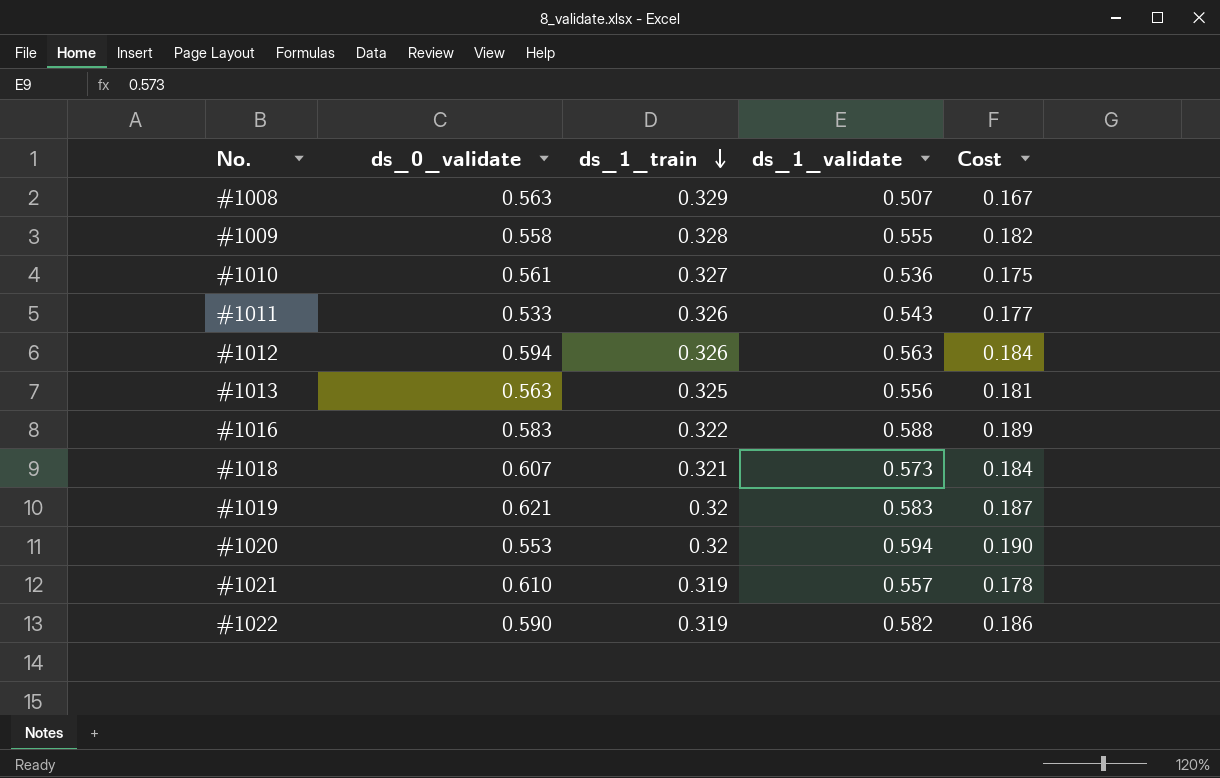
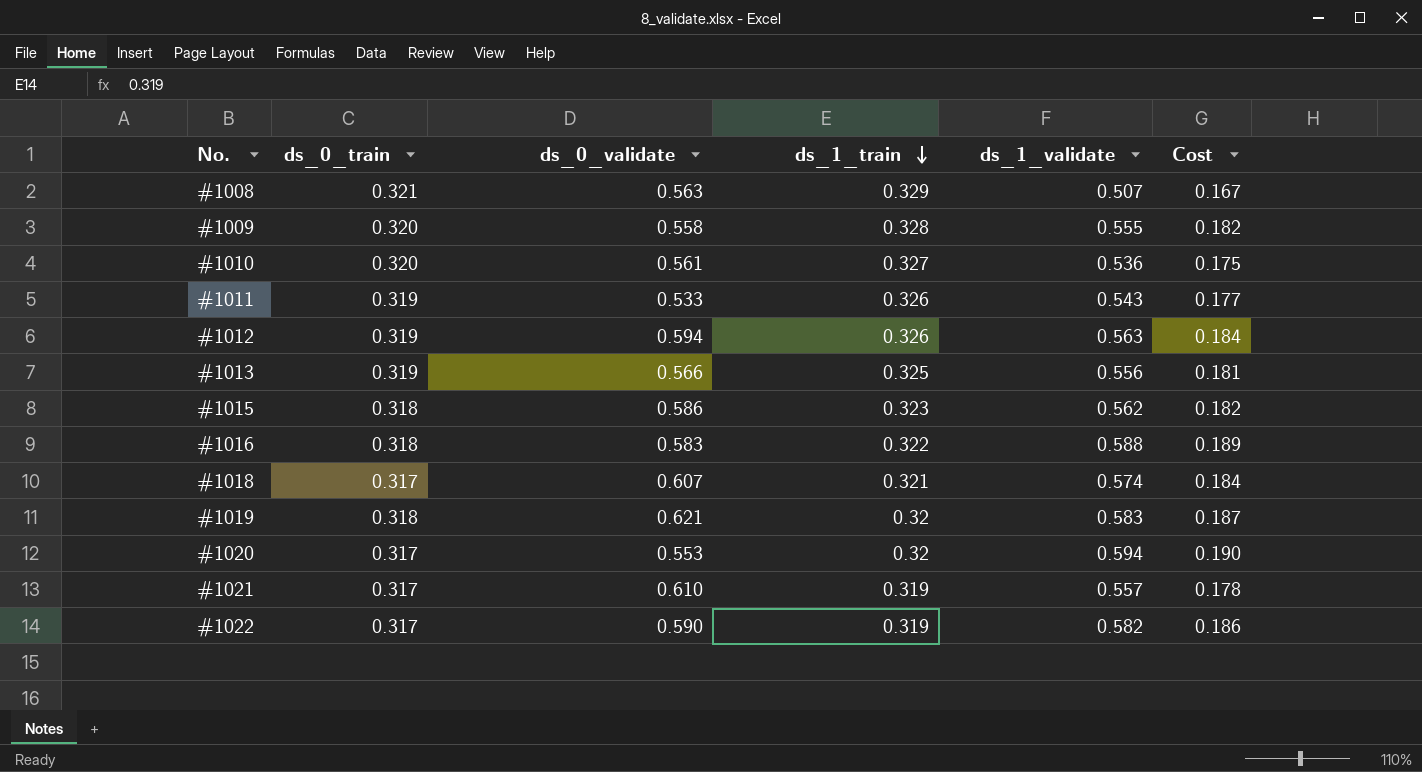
column ds_0_train | position: none -> 2
#1013 | ds_0_validate: 0.563 -> 0.566
row #1015: none -> 0.318 | 0.586 | 0.323 | 0.562 | 0.182
#1018 | ds_1_validate: 0.573 -> 0.574

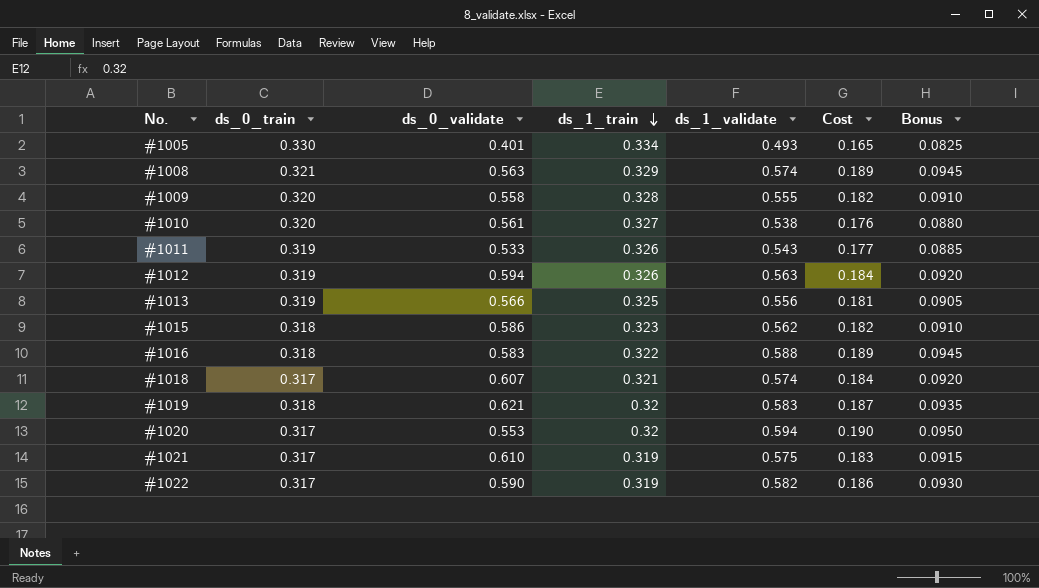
column Bonus | formula: none -> [Cost] * 0.5
row #1005: none -> 0.330 | 0.401 | 0.334 | 0.493 | 0.165 | 0.0825
#1008 | ds_1_validate: 0.507 -> 0.574
#1008 | Cost: 0.167 -> 0.189
#1010 | ds_1_validate: 0.536 -> 0.538
#1010 | Cost: 0.175 -> 0.176
#1021 | ds_1_validate: 0.557 -> 0.575
#1021 | Cost: 0.178 -> 0.183

